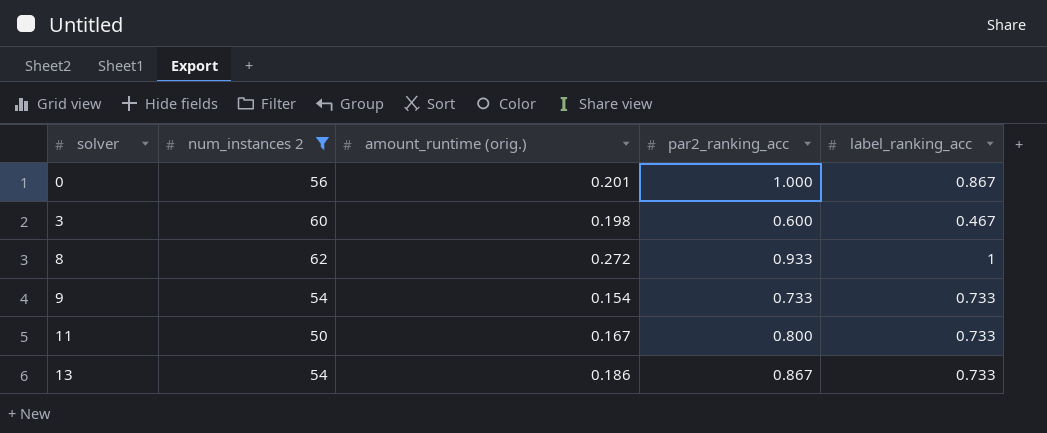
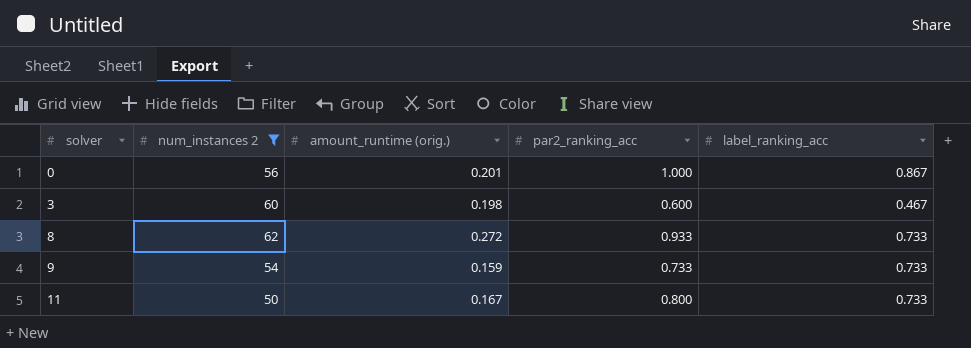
row 13: 54 | 0.186 | 0.867 | 0.733 -> none
8 | label_ranking_acc: 1 -> 0.733
9 | amount_runtime (orig.): 0.154 -> 0.159

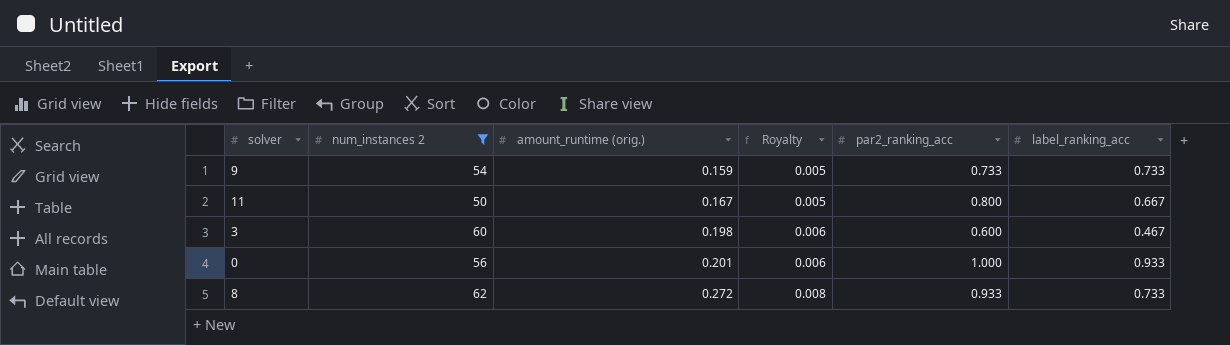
row order: solver ascending -> amount_runtime (orig.) ascending
column Royalty | formula: none -> [amount_runtime (orig.)] * 0.03
11 | label_ranking_acc: 0.733 -> 0.667
0 | label_ranking_acc: 0.867 -> 0.933

